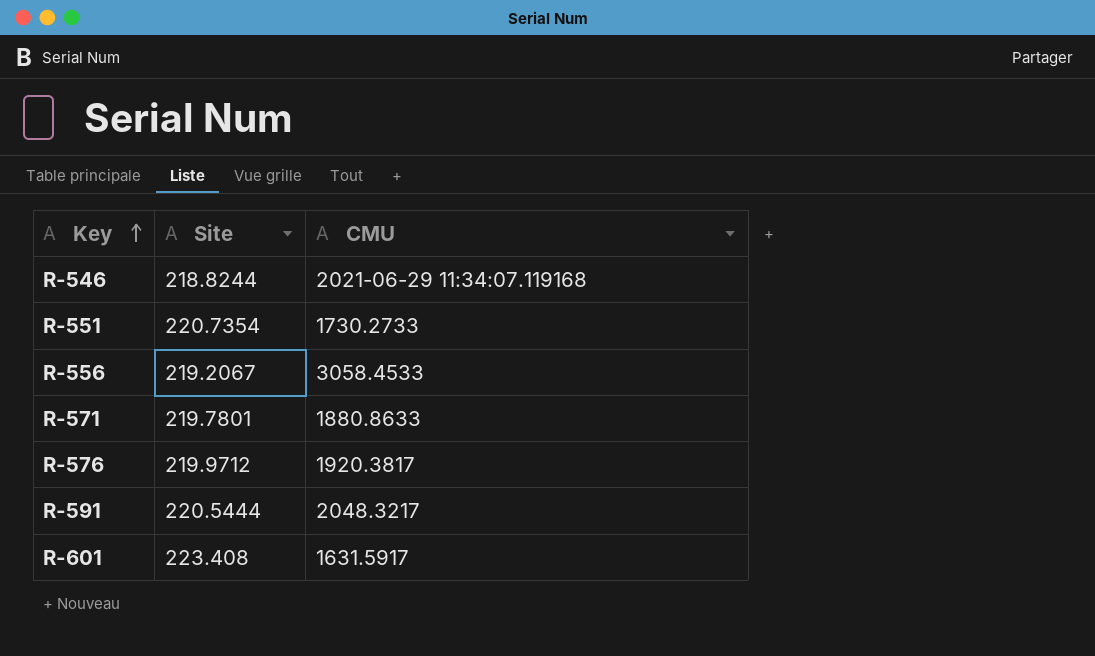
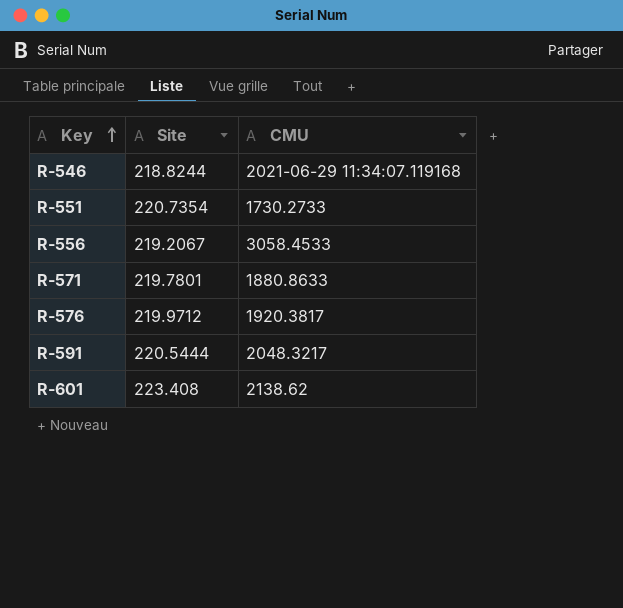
R-601 | CMU: 1631.5917 -> 2138.62

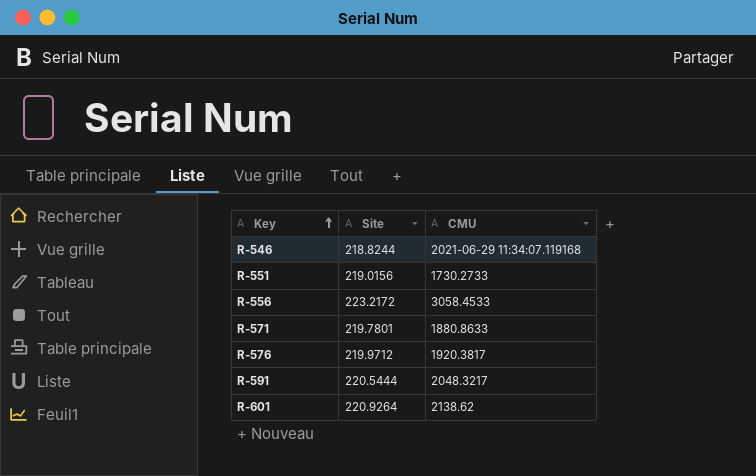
R-551 | Site: 220.7354 -> 219.0156
R-556 | Site: 219.2067 -> 223.2172
R-601 | Site: 223.408 -> 220.9264

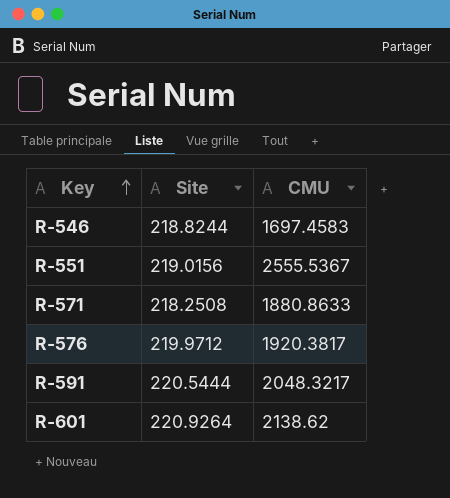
row R-556: 223.2172 | 3058.4533 -> none
R-546 | CMU: 2021-06-29 11:34:07.119168 -> 1697.4583
R-551 | CMU: 1730.2733 -> 2555.5367
R-571 | Site: 219.7801 -> 218.2508

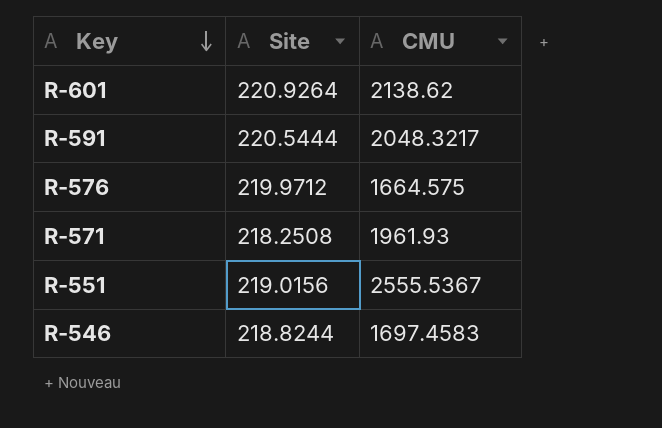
row order: Key ascending -> Key descending
R-576 | CMU: 1920.3817 -> 1664.575
R-571 | CMU: 1880.8633 -> 1961.93

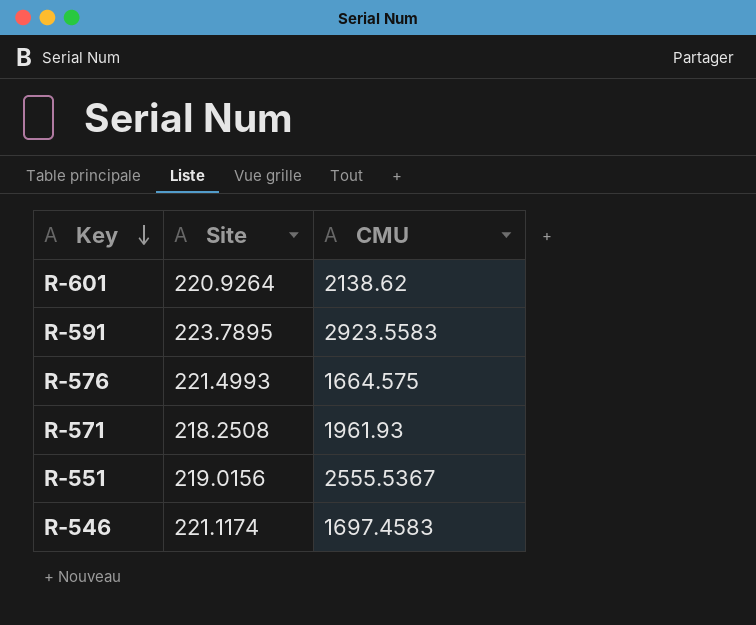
R-591 | Site: 220.5444 -> 223.7895
R-591 | CMU: 2048.3217 -> 2923.5583
R-576 | Site: 219.9712 -> 221.4993
R-546 | Site: 218.8244 -> 221.1174

